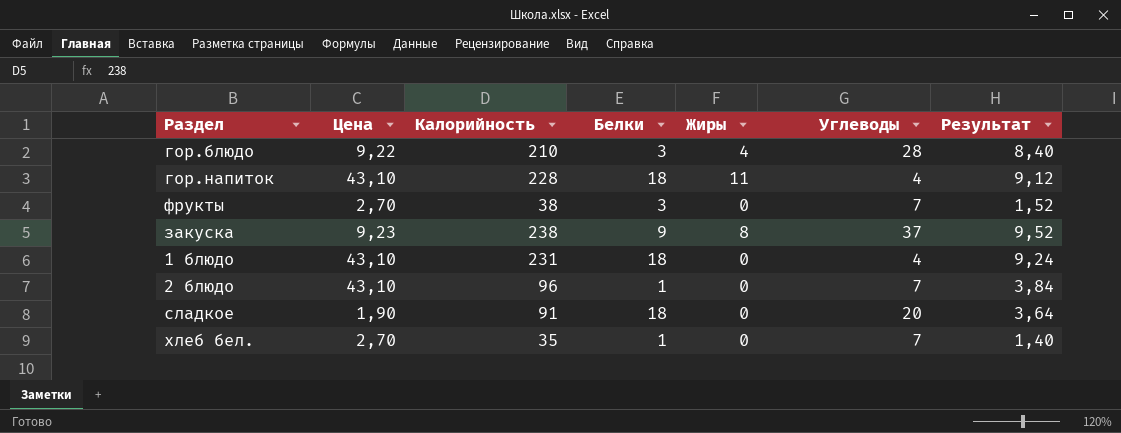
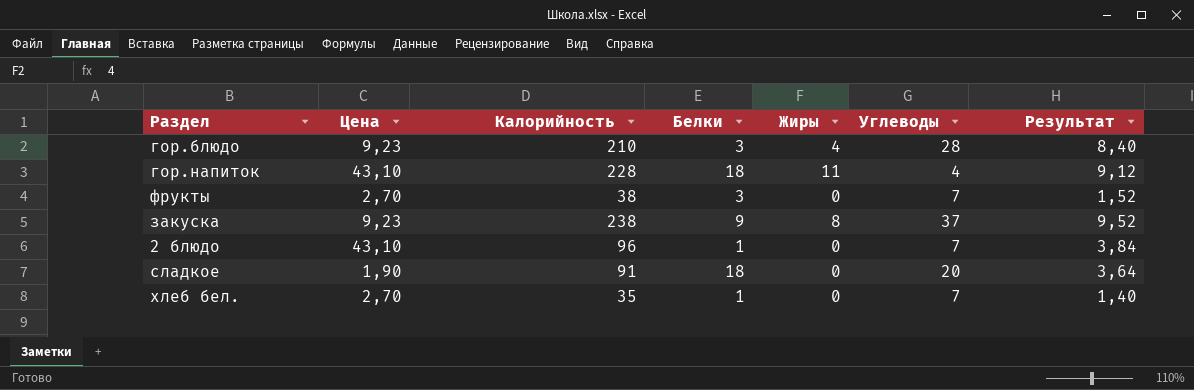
row 1 блюдо: 43,10 | 231 | 18 | 0 | 4 | 9,24 -> none
гор.блюдо | Цена: 9,22 -> 9,23

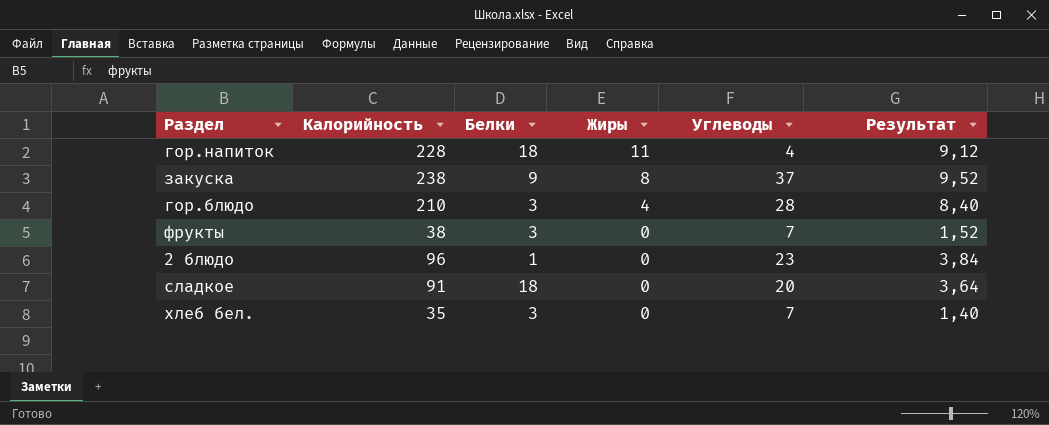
row order: none -> Жиры descending
column Цена | position: 2 -> none
2 блюдо | Углеводы: 7 -> 23
хлеб бел. | Белки: 1 -> 3

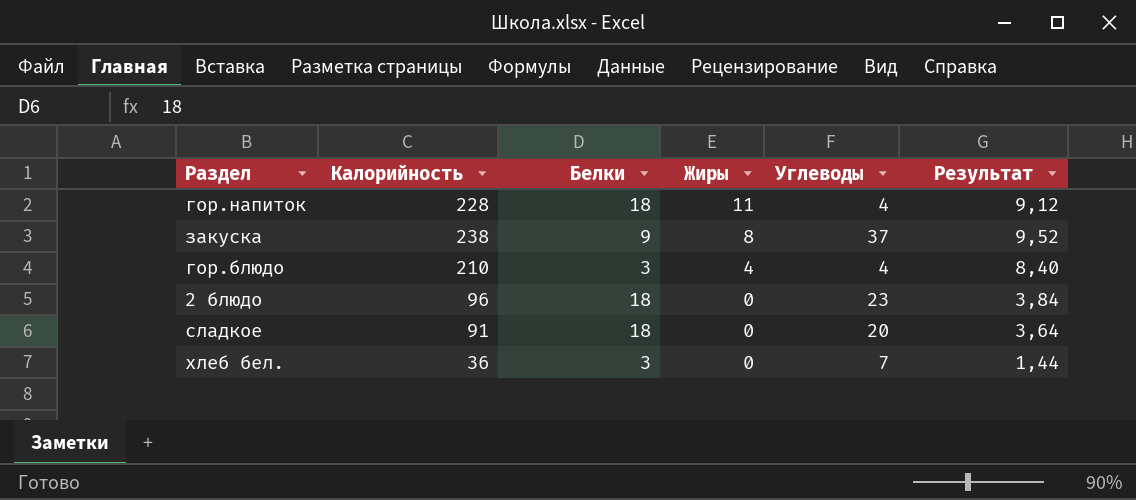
row фрукты: 38 | 3 | 0 | 7 | 1,52 -> none
гор.блюдо | Углеводы: 28 -> 4
2 блюдо | Белки: 1 -> 18
хлеб бел. | Калорийность: 35 -> 36
хлеб бел. | Результат: 1,40 -> 1,44

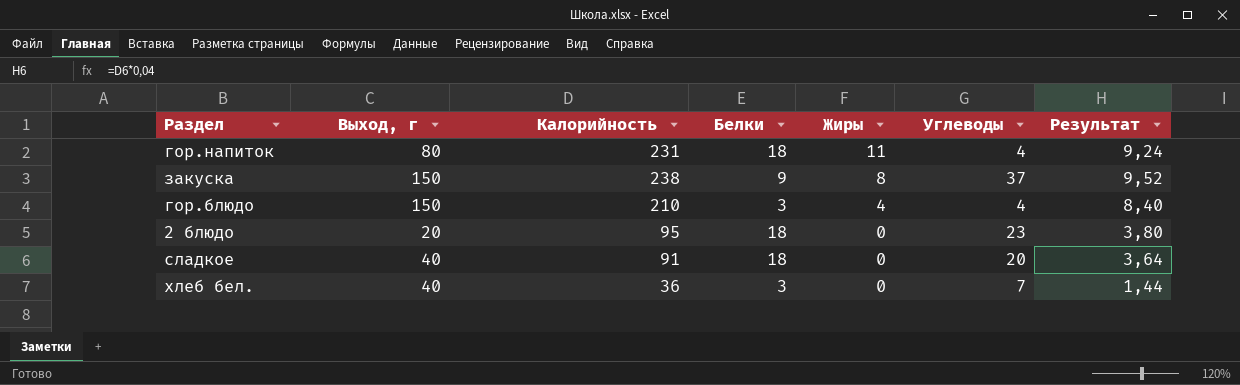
column Выход, г | position: none -> 2
гор.напиток | Калорийность: 228 -> 231
гор.напиток | Результат: 9,12 -> 9,24
2 блюдо | Калорийность: 96 -> 95
2 блюдо | Результат: 3,84 -> 3,80

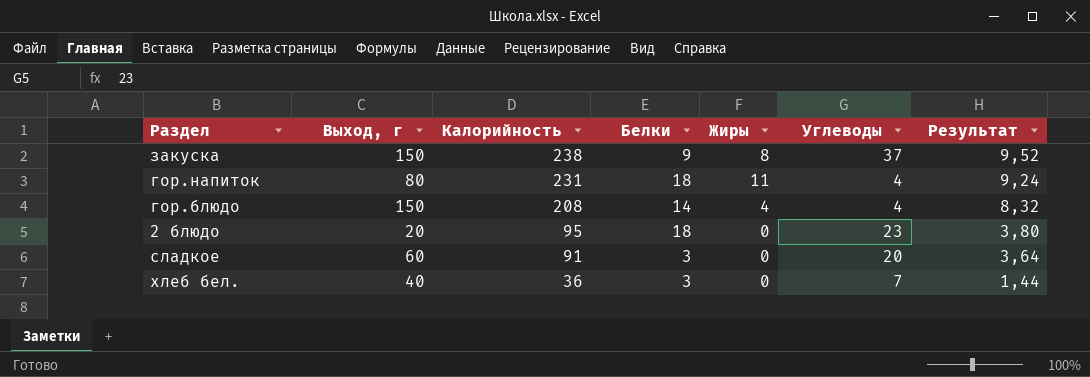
row order: Жиры descending -> Калорийность descending
гор.блюдо | Калорийность: 210 -> 208
гор.блюдо | Белки: 3 -> 14
гор.блюдо | Результат: 8,40 -> 8,32
сладкое | Выход, г: 40 -> 60
сладкое | Белки: 18 -> 3

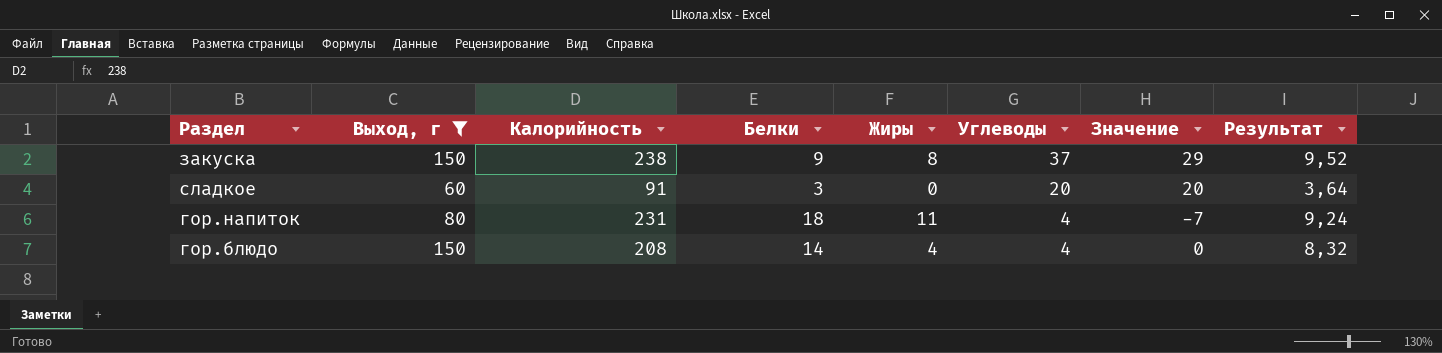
filter: none -> Выход, г >= 60
row order: Калорийность descending -> Углеводы descending
column Значение | formula: none -> [Углеводы] - [Жиры]

